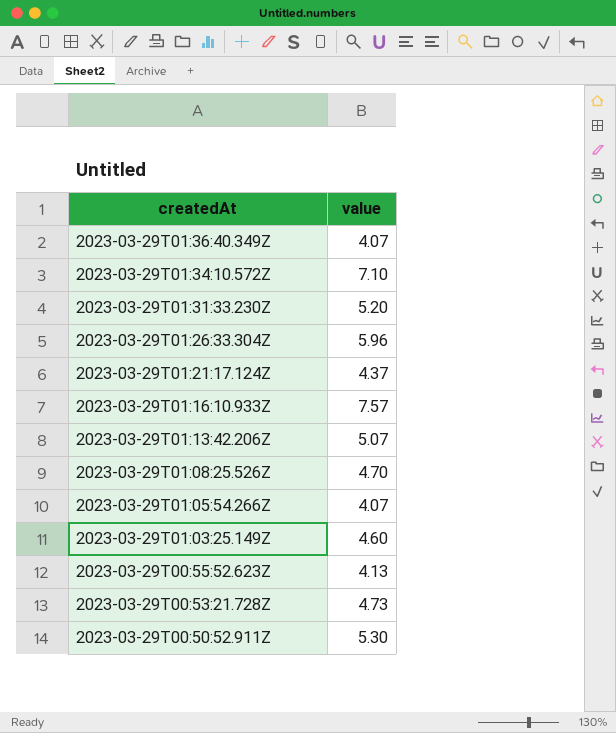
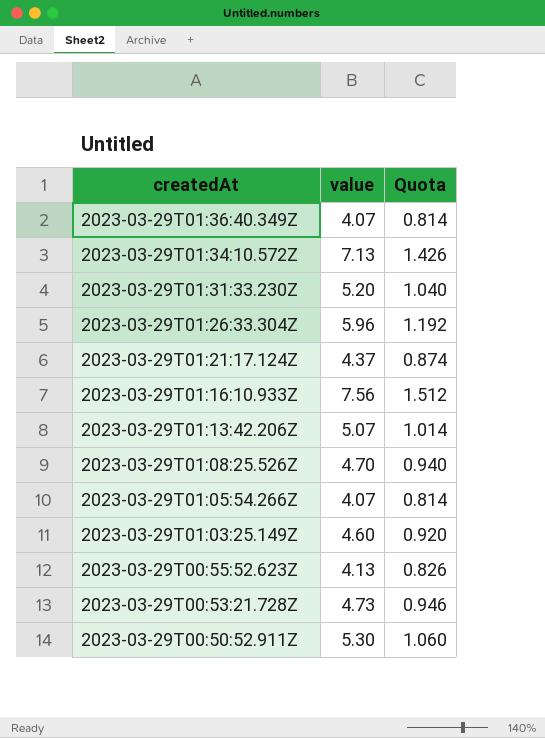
column Quota | formula: none -> [value] * 0.2
2023-03-29T01:34:10.572Z | value: 7.10 -> 7.13
2023-03-29T01:16:10.933Z | value: 7.57 -> 7.56

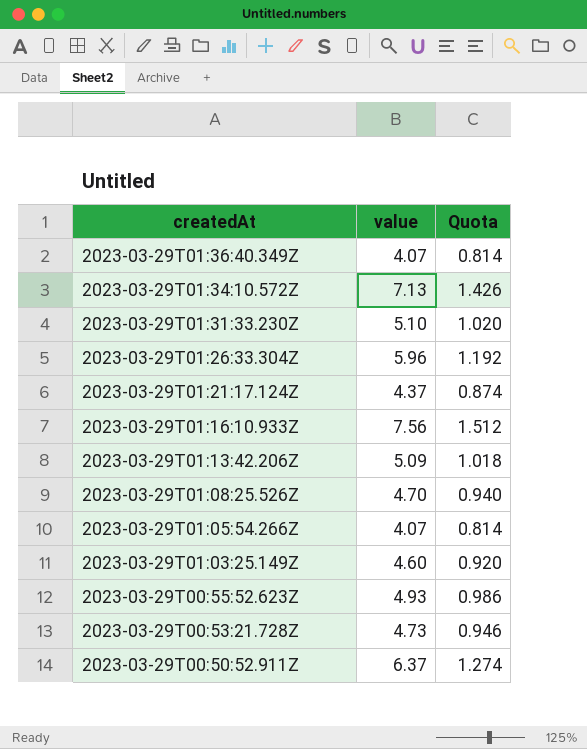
2023-03-29T01:31:33.230Z | value: 5.20 -> 5.10
2023-03-29T01:31:33.230Z | Quota: 1.040 -> 1.020
2023-03-29T01:13:42.206Z | value: 5.07 -> 5.09
2023-03-29T01:13:42.206Z | Quota: 1.014 -> 1.018
2023-03-29T00:55:52.623Z | value: 4.13 -> 4.93
2023-03-29T00:55:52.623Z | Quota: 0.826 -> 0.986
2023-03-29T00:50:52.911Z | value: 5.30 -> 6.37
2023-03-29T00:50:52.911Z | Quota: 1.060 -> 1.274

